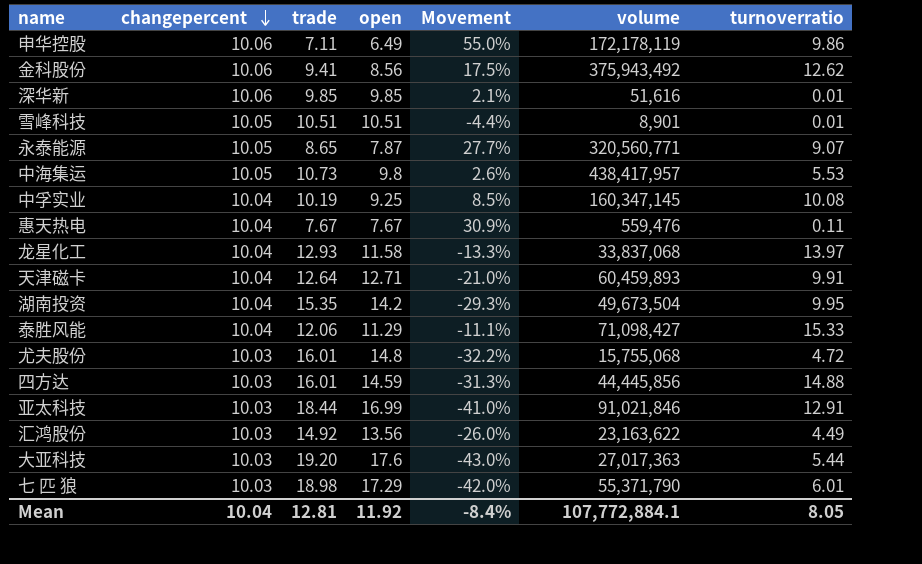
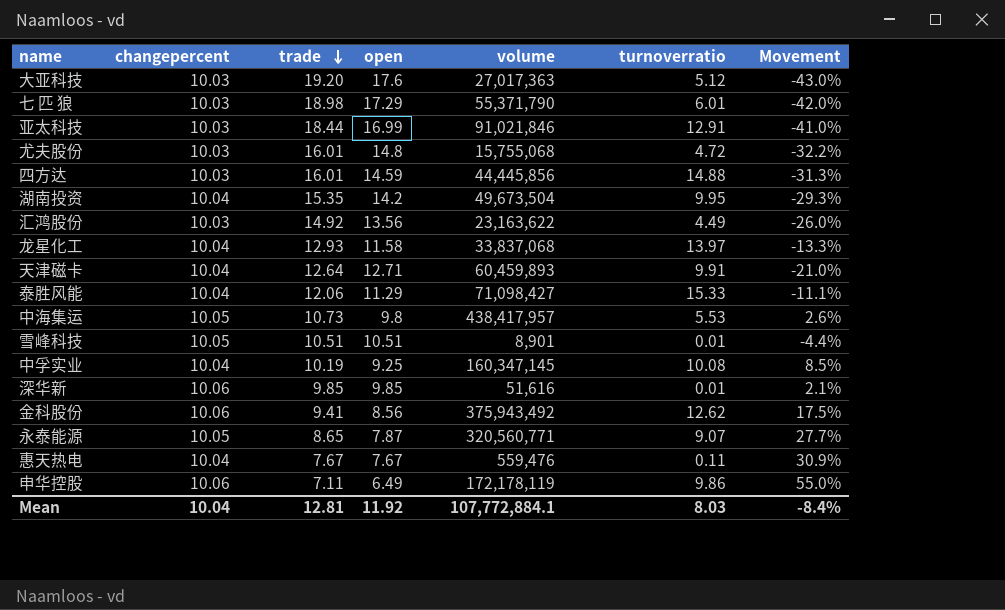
row order: changepercent descending -> trade descending
column Movement | position: 5 -> 7
大亚科技 | turnoverratio: 5.44 -> 5.12
Mean | turnoverratio: 8.05 -> 8.03

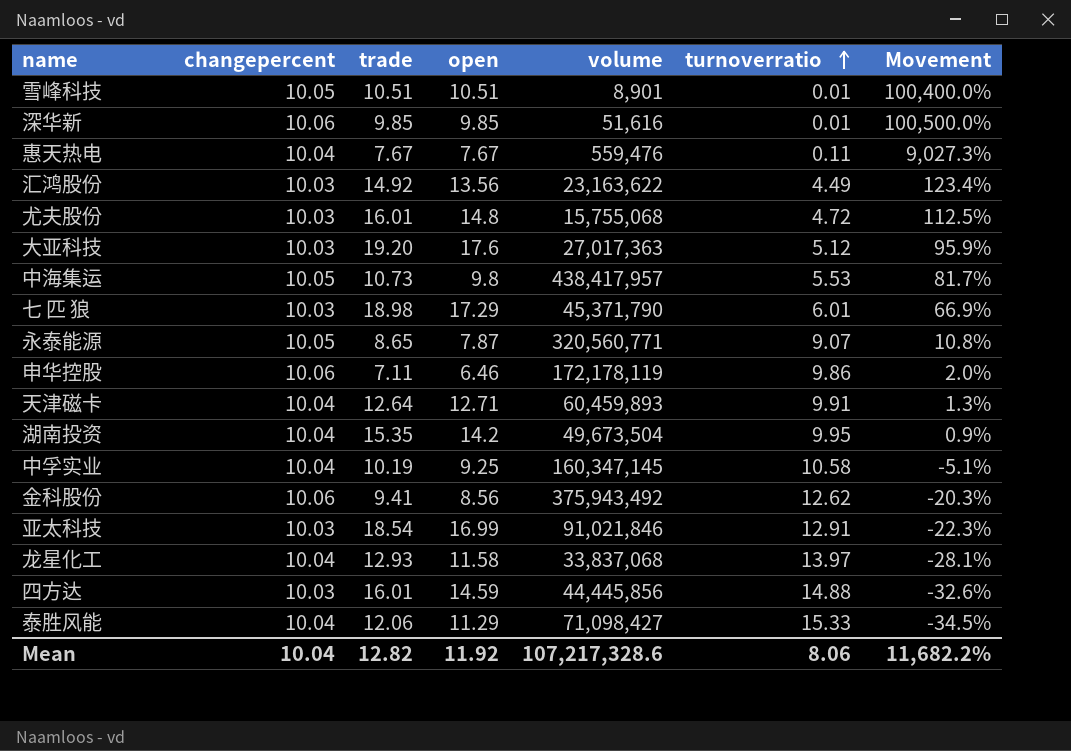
row order: trade descending -> turnoverratio ascending
column Movement | formula: ([changepercent] - [open]) / [open] -> ([changepercent] - [turnoverratio]) / [turnoverratio]
七 匹 狼 | volume: 55,371,790 -> 45,371,790
申华控股 | open: 6.49 -> 6.46
中孚实业 | turnoverratio: 10.08 -> 10.58
亚太科技 | trade: 18.44 -> 18.54
Mean | trade: 12.81 -> 12.82
Mean | volume: 107,772,884.1 -> 107,217,328.6
Mean | turnoverratio: 8.03 -> 8.06
Mean | Movement: -8.4% -> 11,682.2%

